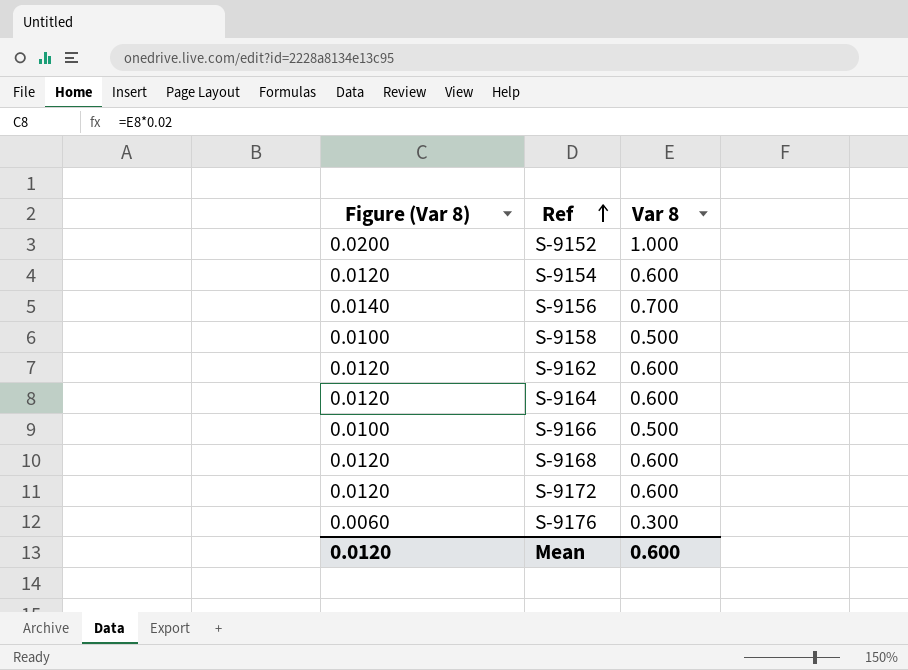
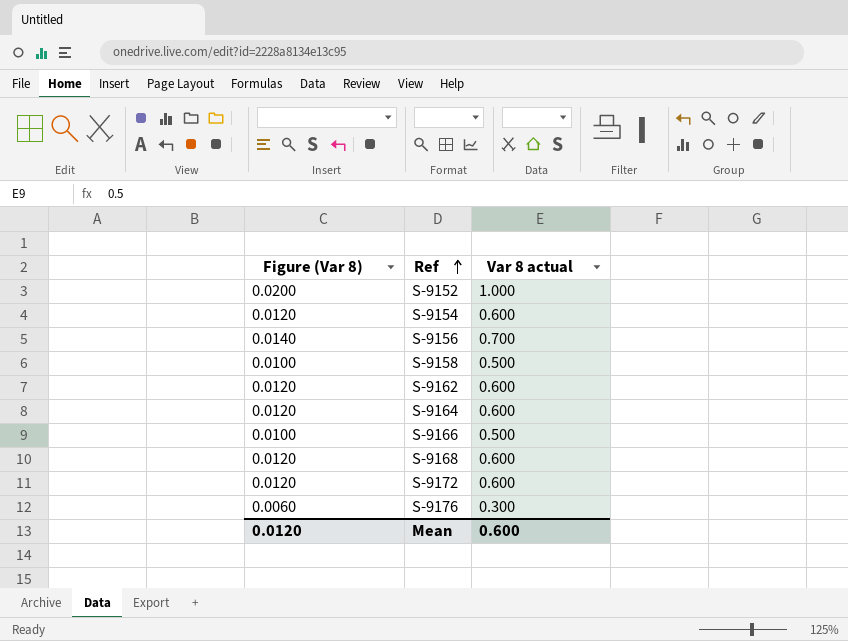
column name: Var 8 -> Var 8 actual

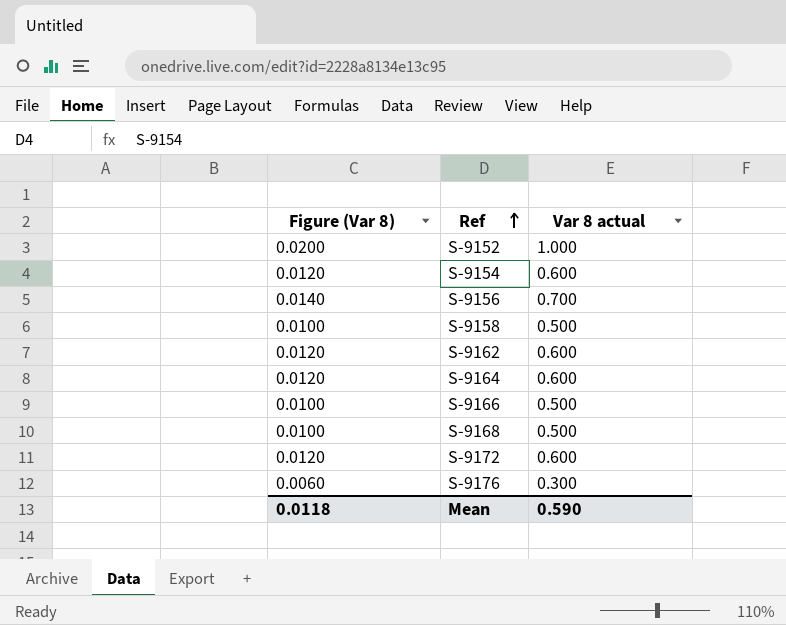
S-9168 | Figure (Var 8): 0.0120 -> 0.0100
S-9168 | Var 8 actual: 0.600 -> 0.500
Mean | Figure (Var 8): 0.0120 -> 0.0118
Mean | Var 8 actual: 0.600 -> 0.590

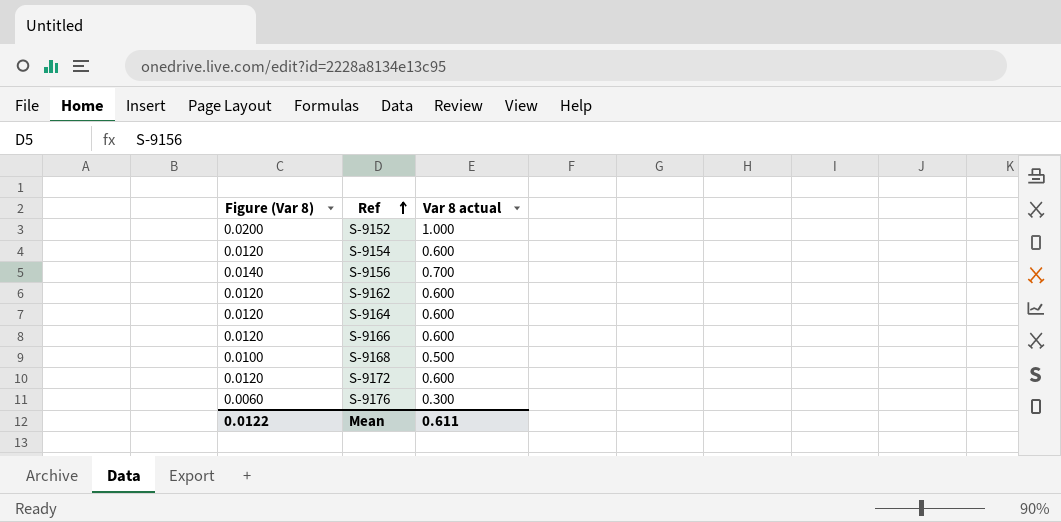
row S-9158: 0.0100 | 0.500 -> none
S-9166 | Figure (Var 8): 0.0100 -> 0.0120
S-9166 | Var 8 actual: 0.500 -> 0.600
Mean | Figure (Var 8): 0.0118 -> 0.0122
Mean | Var 8 actual: 0.590 -> 0.611

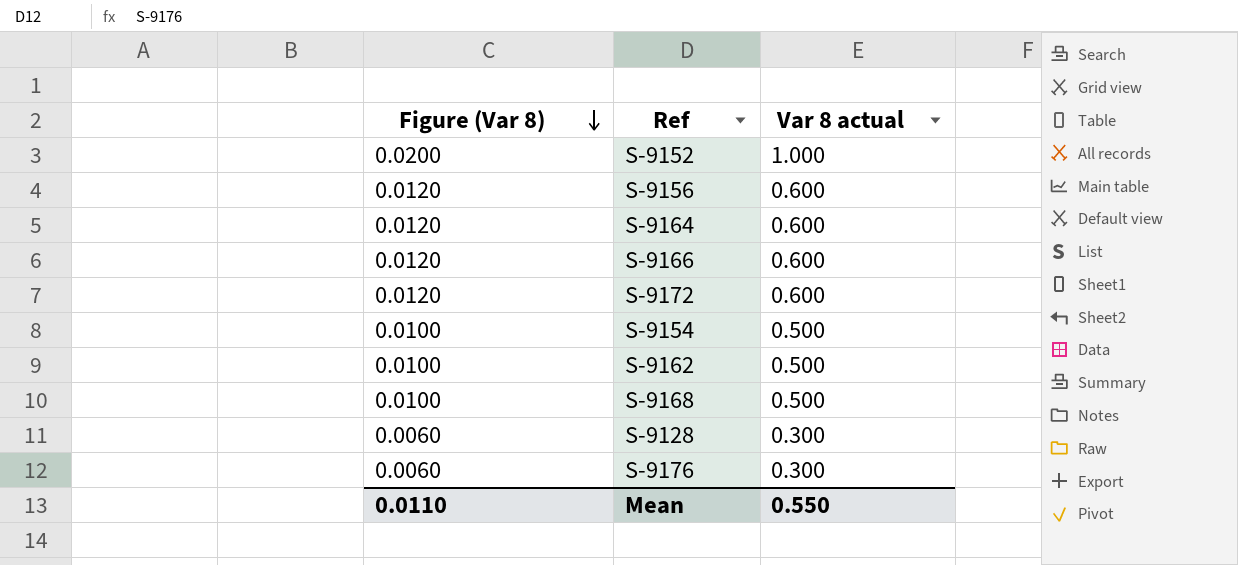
row order: Ref ascending -> Figure (Var 8) descending
S-9156 | Figure (Var 8): 0.0140 -> 0.0120
S-9156 | Var 8 actual: 0.700 -> 0.600
S-9154 | Figure (Var 8): 0.0120 -> 0.0100
S-9154 | Var 8 actual: 0.600 -> 0.500
S-9162 | Figure (Var 8): 0.0120 -> 0.0100
S-9162 | Var 8 actual: 0.600 -> 0.500
row S-9128: none -> 0.0060 | 0.300
Mean | Figure (Var 8): 0.0122 -> 0.0110
Mean | Var 8 actual: 0.611 -> 0.550

